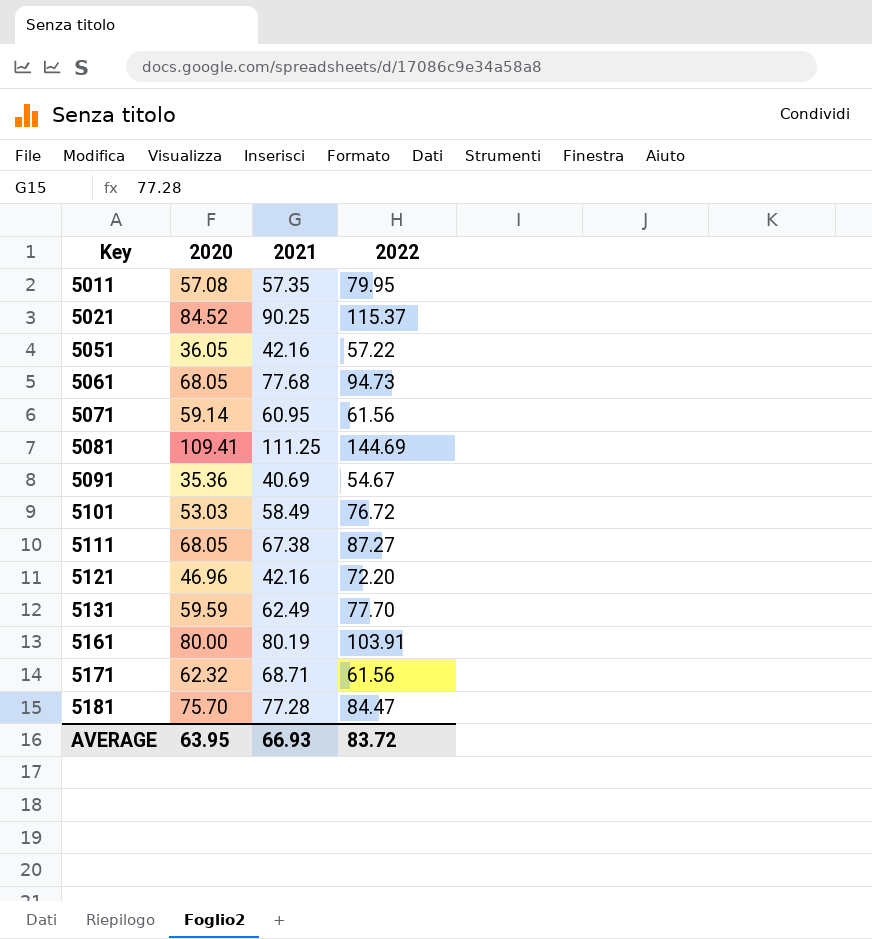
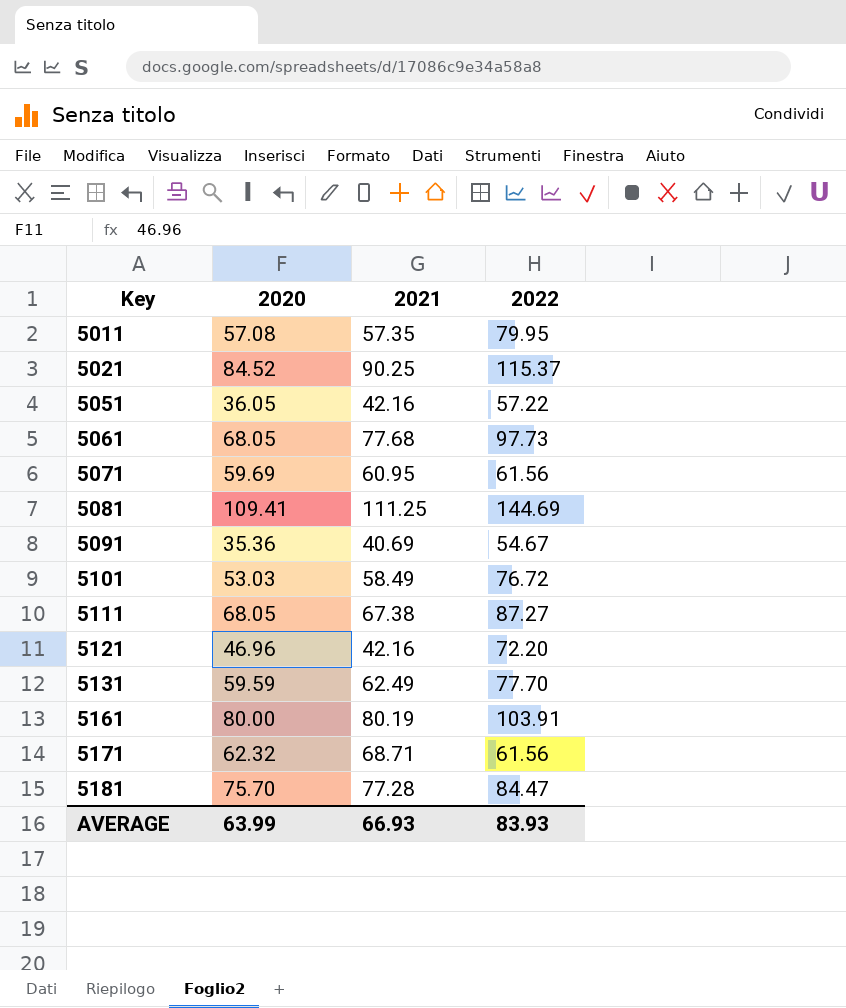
5061 | 2022: 94.73 -> 97.73
5071 | 2020: 59.14 -> 59.69
AVERAGE | 2020: 63.95 -> 63.99
AVERAGE | 2022: 83.72 -> 83.93

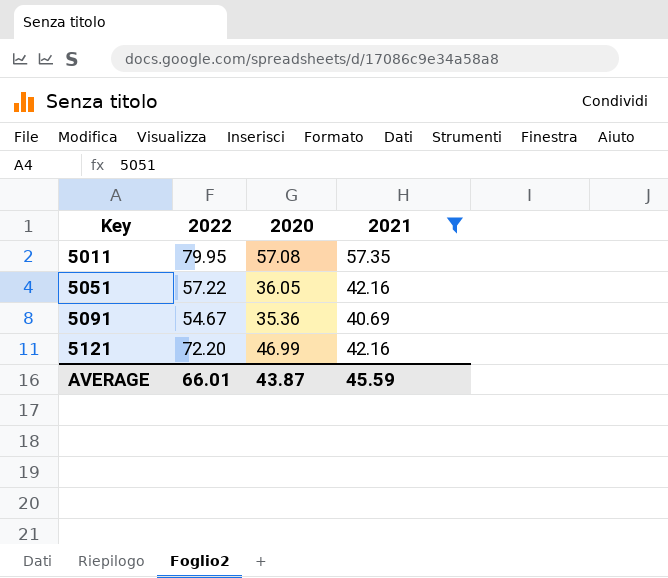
filter: none -> 2021 <= 57.35
column 2022 | position: 4 -> 2
5121 | 2020: 46.96 -> 46.99
AVERAGE | 2022: 83.93 -> 66.01
AVERAGE | 2020: 63.99 -> 43.87
AVERAGE | 2021: 66.93 -> 45.59

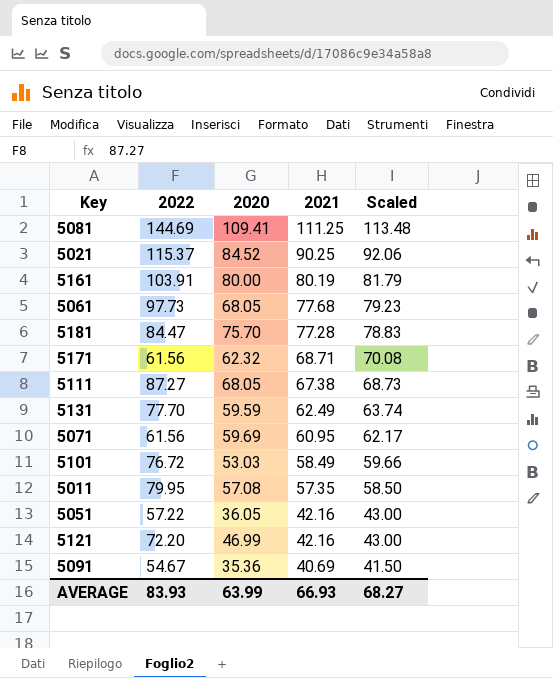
filter: 2021 <= 57.35 -> none
row order: Key ascending -> 2021 descending
column Scaled | formula: none -> [2021] * 1.02
AVERAGE | 2022: 66.01 -> 83.93
AVERAGE | 2020: 43.87 -> 63.99
AVERAGE | 2021: 45.59 -> 66.93

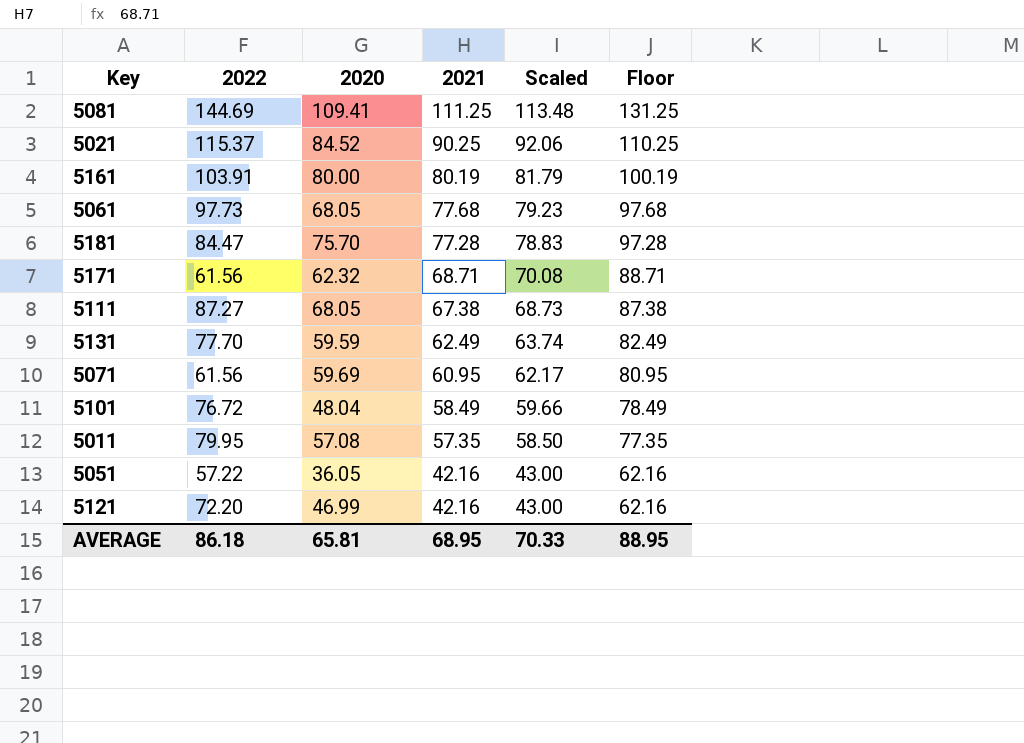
column Floor | formula: none -> [2021] + 20
row 5091: 54.67 | 35.36 | 40.69 | 41.50 -> none
5101 | 2020: 53.03 -> 48.04
AVERAGE | 2022: 83.93 -> 86.18
AVERAGE | 2020: 63.99 -> 65.81
AVERAGE | 2021: 66.93 -> 68.95
AVERAGE | Scaled: 68.27 -> 70.33

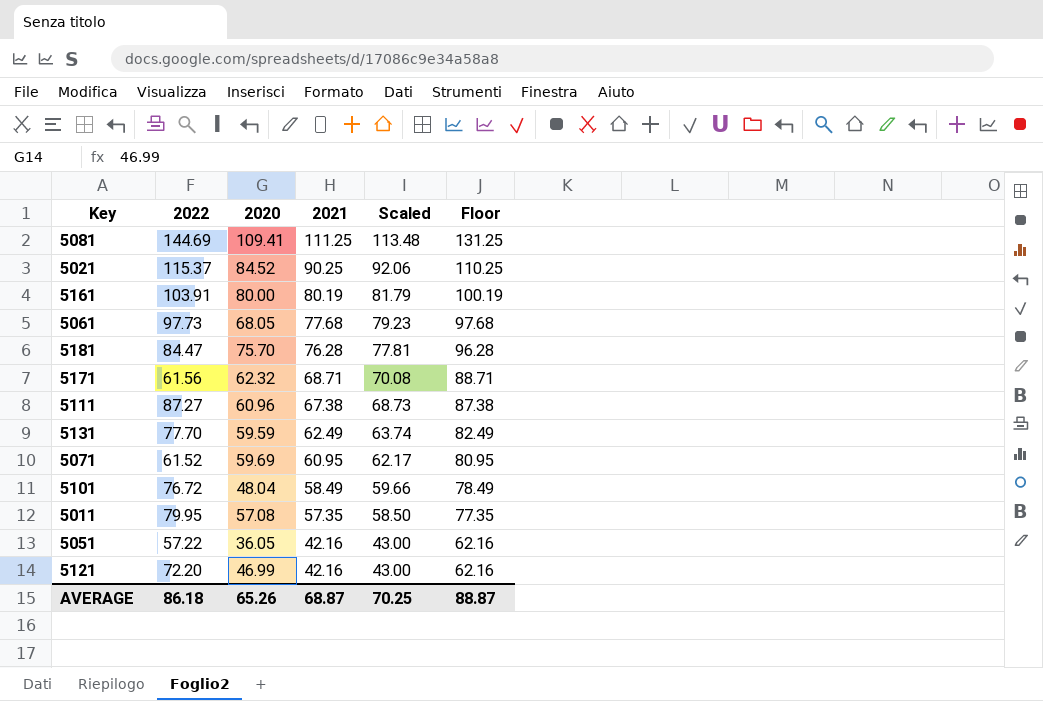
5181 | 2021: 77.28 -> 76.28
5181 | Scaled: 78.83 -> 77.81
5181 | Floor: 97.28 -> 96.28
5111 | 2020: 68.05 -> 60.96
5071 | 2022: 61.56 -> 61.52
AVERAGE | 2020: 65.81 -> 65.26
AVERAGE | 2021: 68.95 -> 68.87
AVERAGE | Scaled: 70.33 -> 70.25
AVERAGE | Floor: 88.95 -> 88.87

